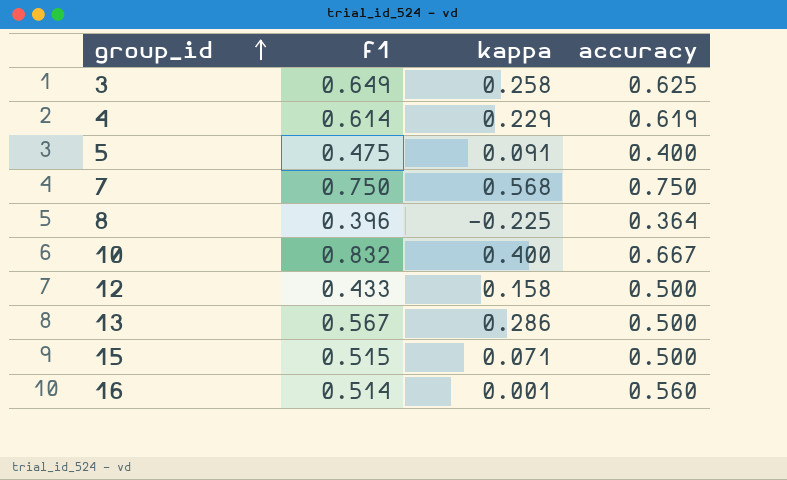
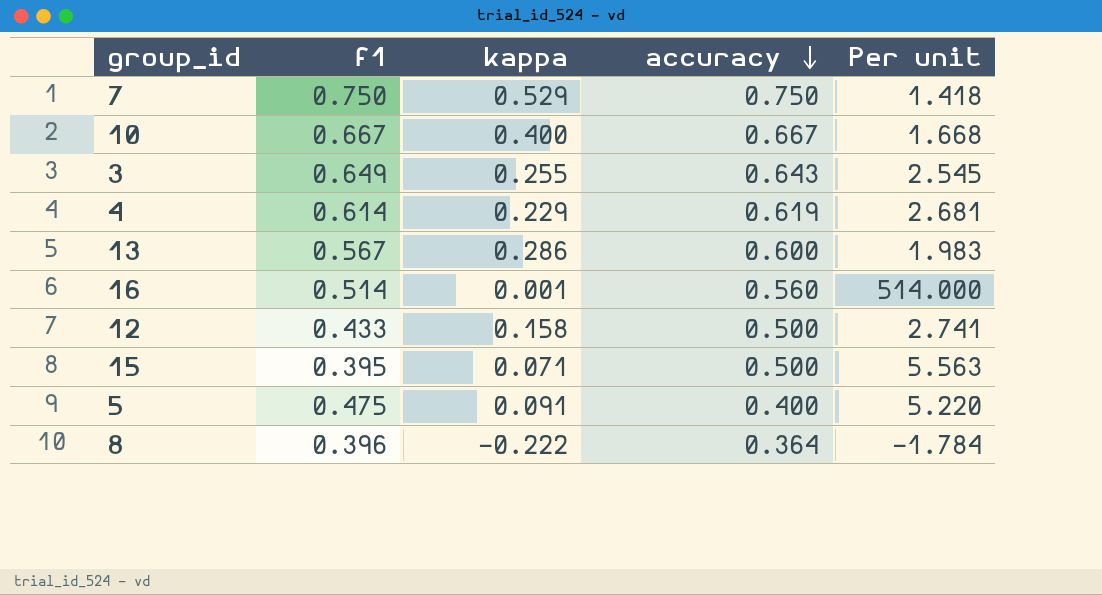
row order: group_id ascending -> accuracy descending
column Per unit | formula: none -> [f1] / [kappa]
7 | kappa: 0.568 -> 0.529
10 | f1: 0.832 -> 0.667
3 | kappa: 0.258 -> 0.255
3 | accuracy: 0.625 -> 0.643
13 | accuracy: 0.500 -> 0.600
15 | f1: 0.515 -> 0.395
8 | kappa: -0.225 -> -0.222

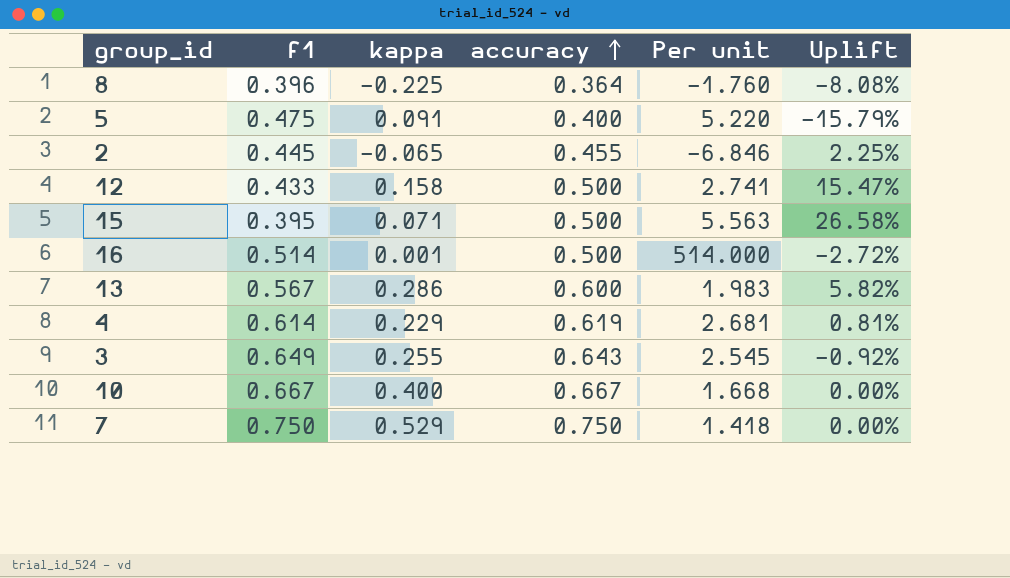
row order: accuracy descending -> accuracy ascending
column Uplift | formula: none -> ([accuracy] - [f1]) / [f1]
8 | kappa: -0.222 -> -0.225
8 | Per unit: -1.784 -> -1.760
row 2: none -> 0.445 | -0.065 | 0.455 | -6.846 | 2.25%
16 | accuracy: 0.560 -> 0.500

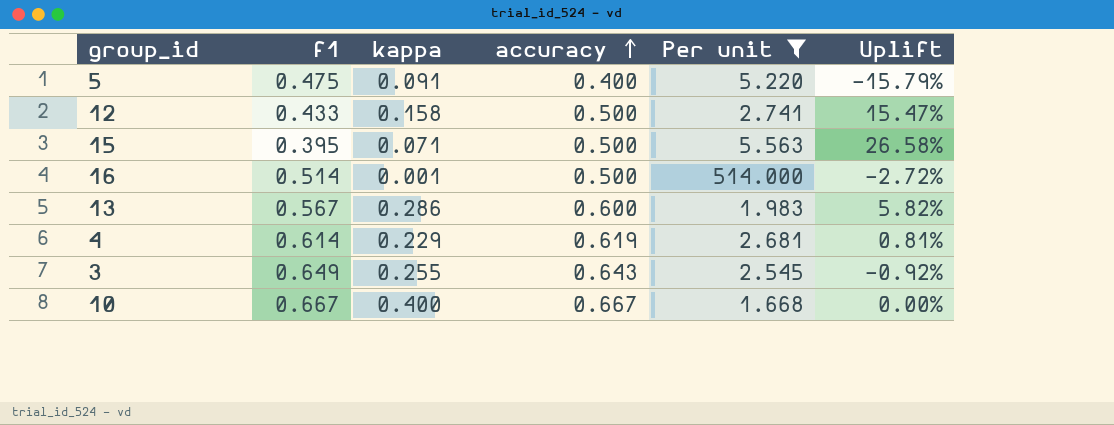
filter: none -> Per unit >= 1.668

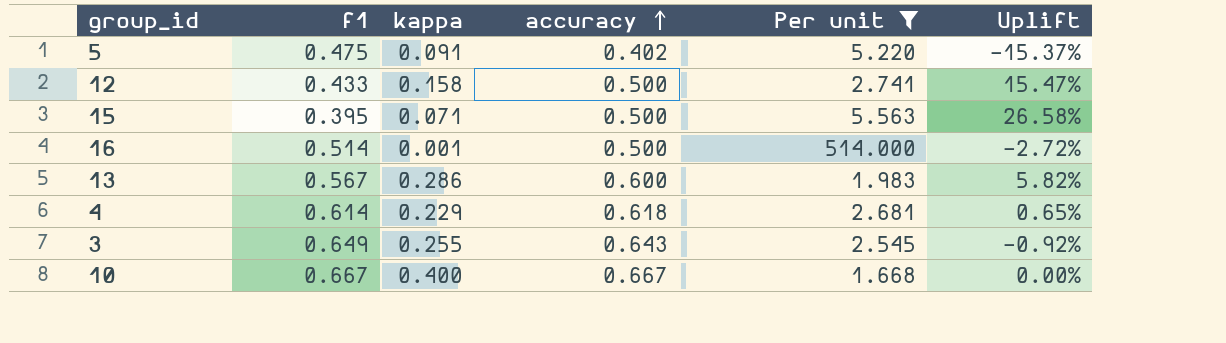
5 | accuracy: 0.400 -> 0.402
5 | Uplift: -15.79% -> -15.37%
4 | accuracy: 0.619 -> 0.618
4 | Uplift: 0.81% -> 0.65%

